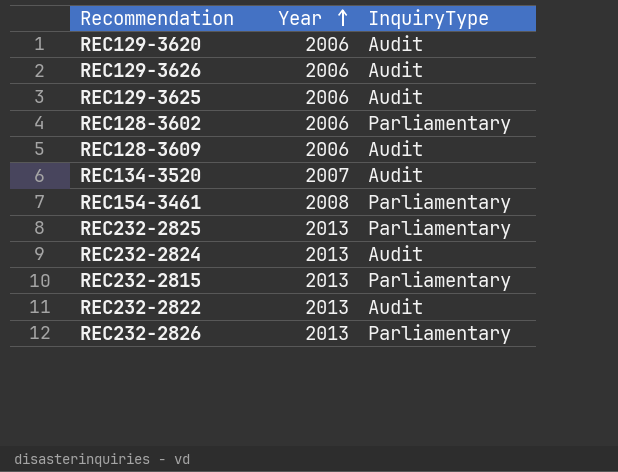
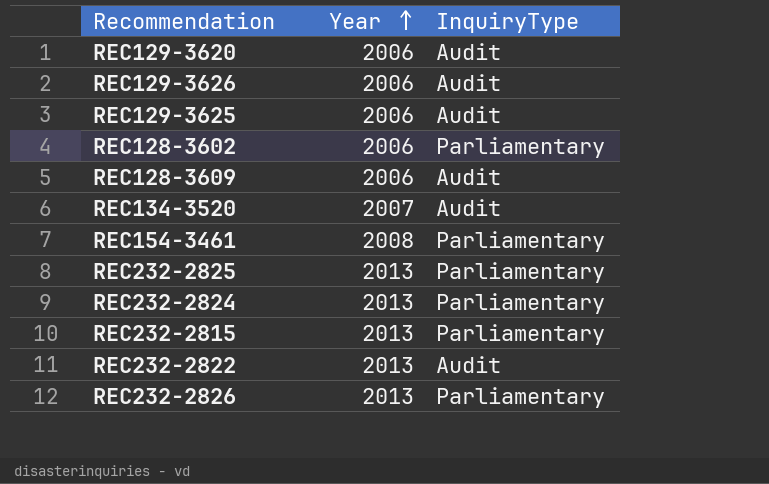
REC232-2824 | InquiryType: Audit -> Parliamentary

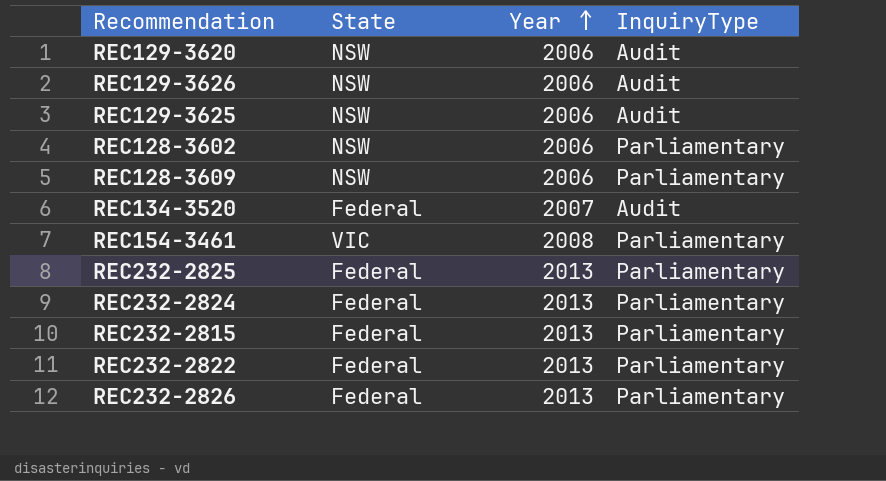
column State | position: none -> 2
REC128-3609 | InquiryType: Audit -> Parliamentary
REC232-2822 | InquiryType: Audit -> Parliamentary

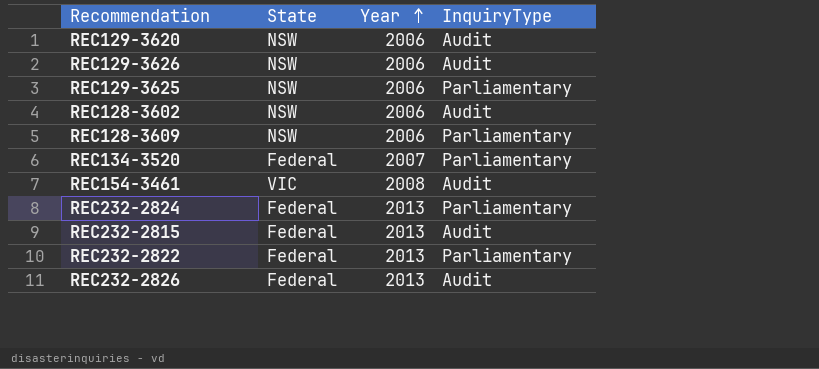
row REC232-2825: Federal | 2013 | Parliamentary -> none
REC129-3625 | InquiryType: Audit -> Parliamentary
REC128-3602 | InquiryType: Parliamentary -> Audit
REC134-3520 | InquiryType: Audit -> Parliamentary
REC154-3461 | InquiryType: Parliamentary -> Audit
REC232-2815 | InquiryType: Parliamentary -> Audit
REC232-2826 | InquiryType: Parliamentary -> Audit

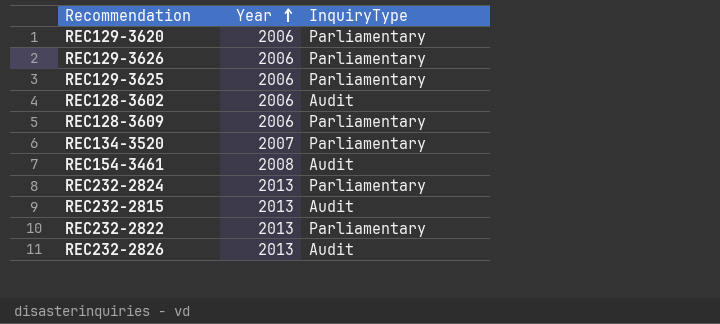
column State | position: 2 -> none
REC129-3620 | InquiryType: Audit -> Parliamentary
REC129-3626 | InquiryType: Audit -> Parliamentary

